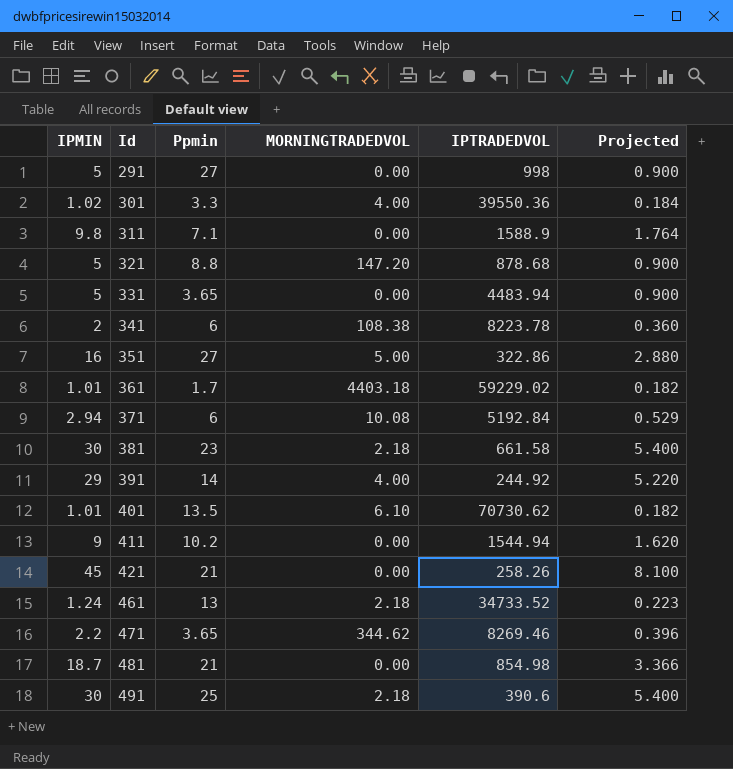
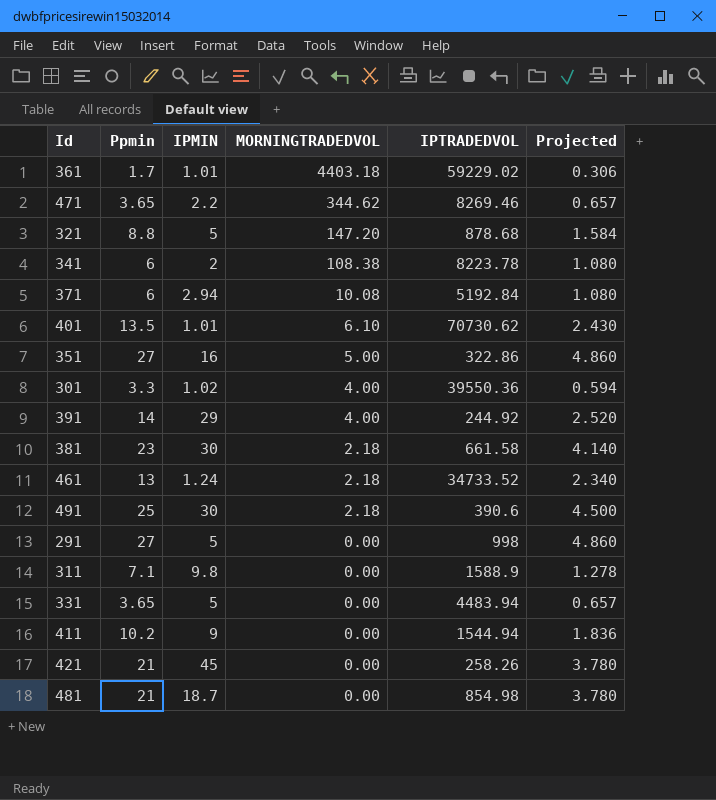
row order: Id ascending -> MORNINGTRADEDVOL descending
column IPMIN | position: 1 -> 3
column Projected | formula: [IPMIN] * 0.18 -> [Ppmin] * 0.18

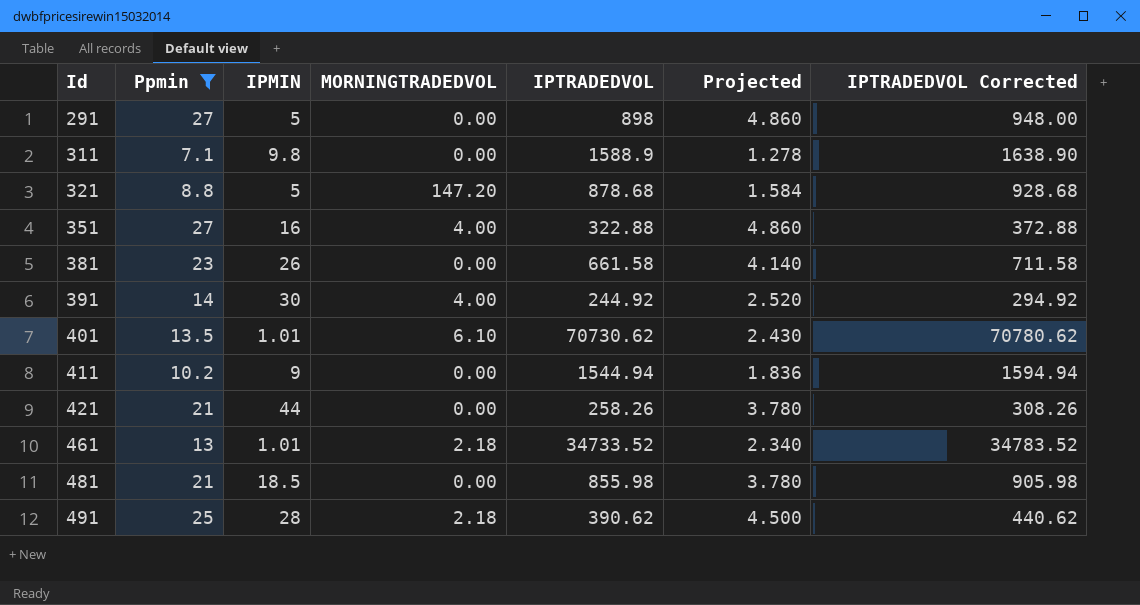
filter: none -> Ppmin >= 7.1
row order: MORNINGTRADEDVOL descending -> Id ascending
column IPTRADEDVOL Corrected | formula: none -> [IPTRADEDVOL] + 50
291 | IPTRADEDVOL: 998 -> 898
351 | MORNINGTRADEDVOL: 5.00 -> 4.00
351 | IPTRADEDVOL: 322.86 -> 322.88
381 | IPMIN: 30 -> 26
381 | MORNINGTRADEDVOL: 2.18 -> 0.00
391 | IPMIN: 29 -> 30
421 | IPMIN: 45 -> 44
461 | IPMIN: 1.24 -> 1.01
481 | IPMIN: 18.7 -> 18.5
481 | IPTRADEDVOL: 854.98 -> 855.98
491 | IPMIN: 30 -> 28
491 | IPTRADEDVOL: 390.6 -> 390.62

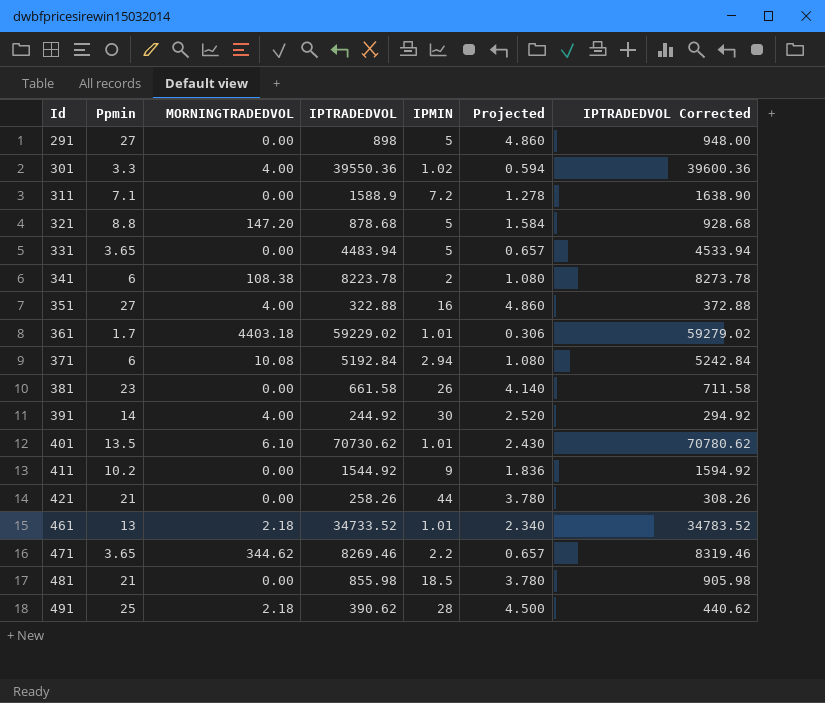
filter: Ppmin >= 7.1 -> none
column IPMIN | position: 3 -> 5
311 | IPMIN: 9.8 -> 7.2
411 | IPTRADEDVOL: 1544.94 -> 1544.92
411 | IPTRADEDVOL Corrected: 1594.94 -> 1594.92

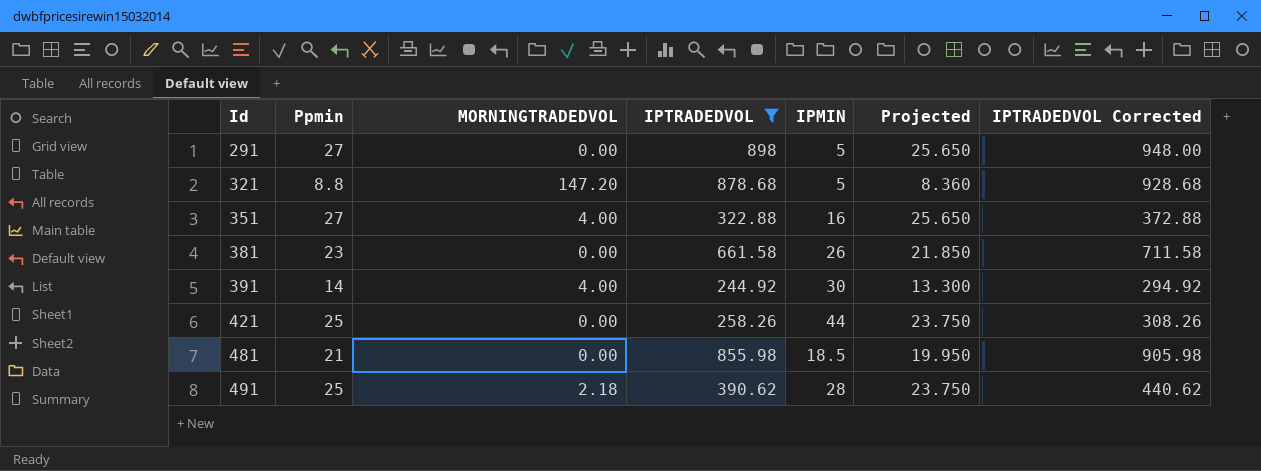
filter: none -> IPTRADEDVOL <= 898
column Projected | formula: [Ppmin] * 0.18 -> [Ppmin] * 0.95
421 | Ppmin: 21 -> 25

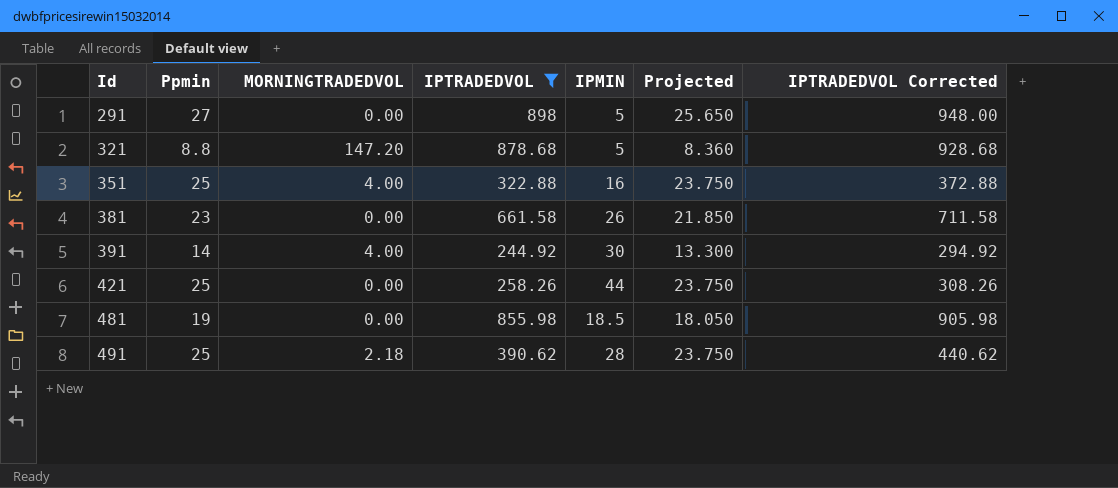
351 | Ppmin: 27 -> 25
351 | Projected: 25.650 -> 23.750
481 | Ppmin: 21 -> 19
481 | Projected: 19.950 -> 18.050

